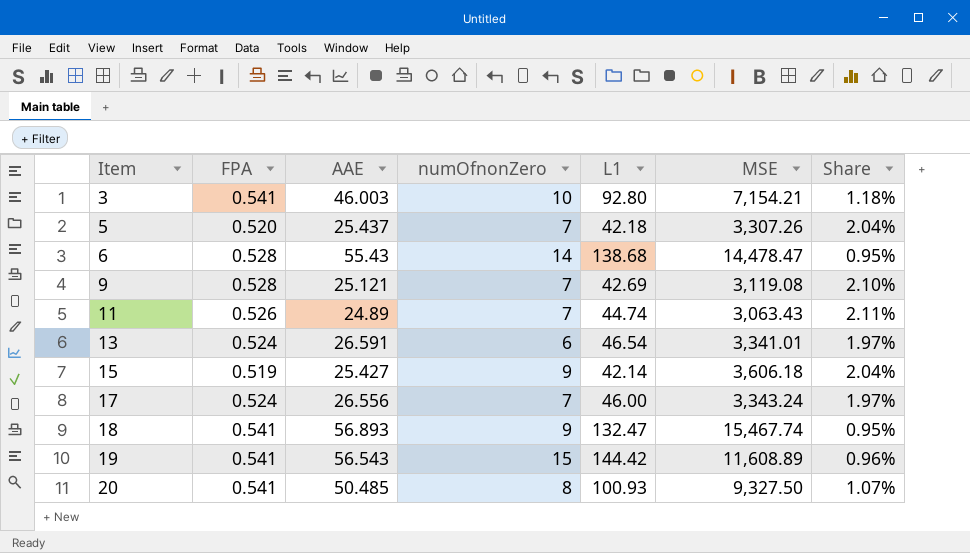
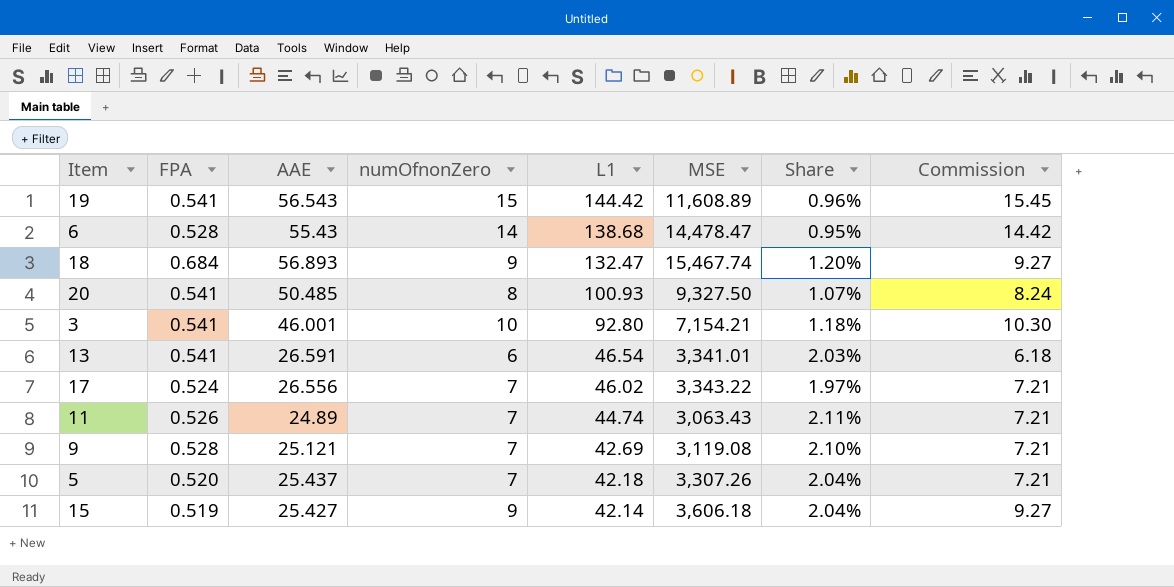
row order: Item ascending -> L1 descending
column Commission | formula: none -> [numOfnonZero] * 1.03
18 | FPA: 0.541 -> 0.684
18 | Share: 0.95% -> 1.20%
3 | AAE: 46.003 -> 46.001
13 | FPA: 0.524 -> 0.541
13 | Share: 1.97% -> 2.03%
17 | L1: 46.00 -> 46.02
17 | MSE: 3,343.24 -> 3,343.22

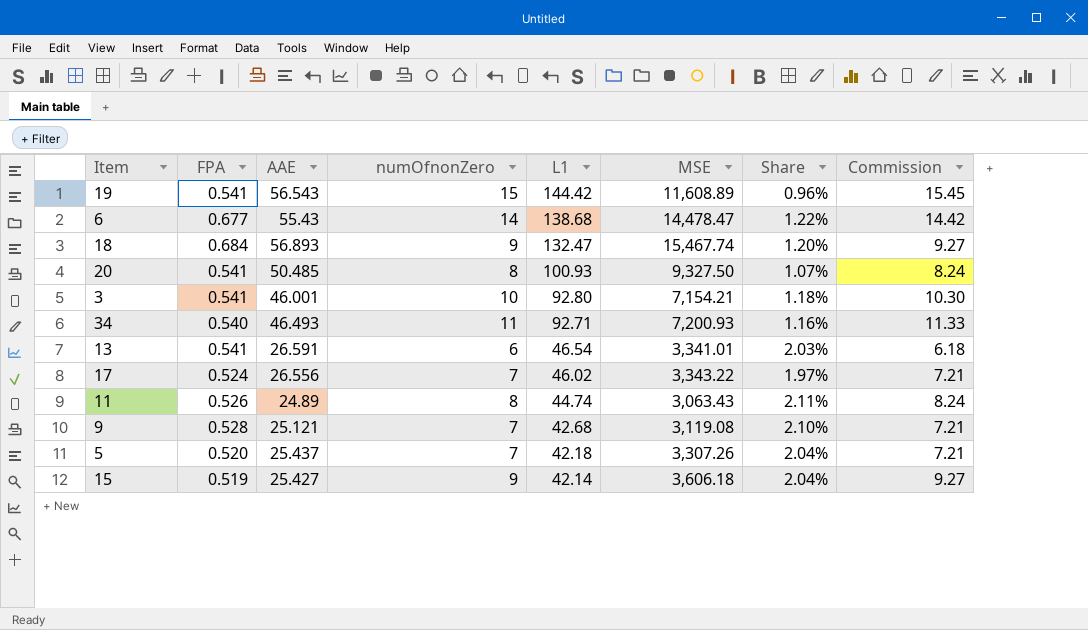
6 | FPA: 0.528 -> 0.677
6 | Share: 0.95% -> 1.22%
row 34: none -> 0.540 | 46.493 | 11 | 92.71 | 7,200.93 | 1.16% | 11.33
11 | numOfnonZero: 7 -> 8
11 | Commission: 7.21 -> 8.24
9 | L1: 42.69 -> 42.68

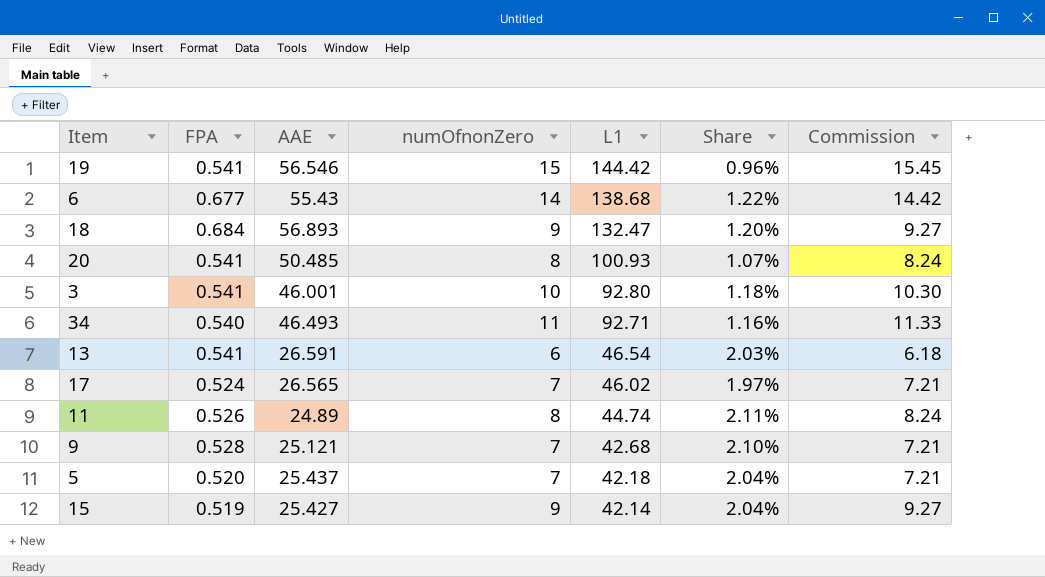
column MSE | position: 6 -> none
19 | AAE: 56.543 -> 56.546
17 | AAE: 26.556 -> 26.565

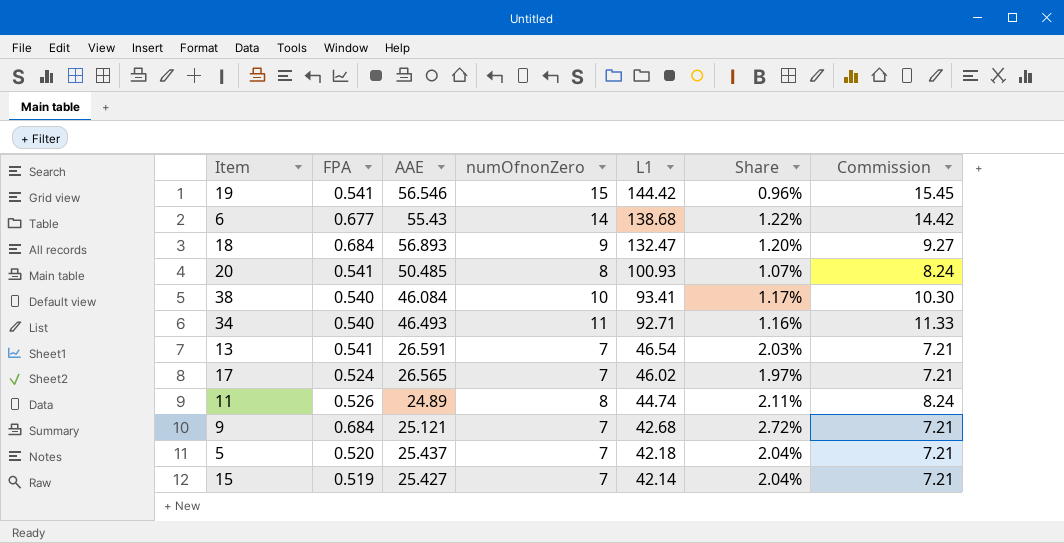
row 3: 0.541 | 46.001 | 10 | 92.80 | 1.18% | 10.30 -> none
row 38: none -> 0.540 | 46.084 | 10 | 93.41 | 1.17% | 10.30
13 | numOfnonZero: 6 -> 7
13 | Commission: 6.18 -> 7.21
9 | FPA: 0.528 -> 0.684
9 | Share: 2.10% -> 2.72%
15 | numOfnonZero: 9 -> 7
15 | Commission: 9.27 -> 7.21

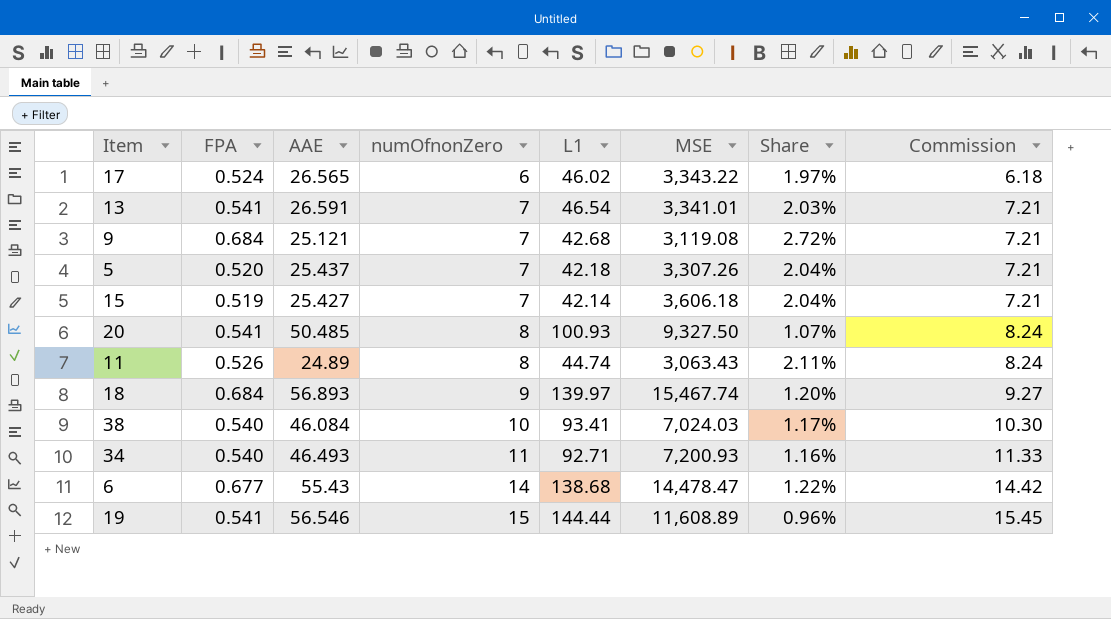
row order: L1 descending -> numOfnonZero ascending
column MSE | position: none -> 6
17 | numOfnonZero: 7 -> 6
17 | Commission: 7.21 -> 6.18
18 | L1: 132.47 -> 139.97
19 | L1: 144.42 -> 144.44

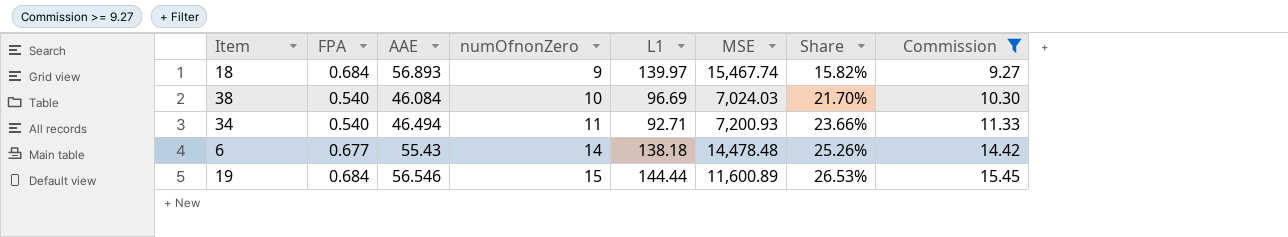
filter: none -> Commission >= 9.27
column Share | formula: [FPA] / [AAE] -> [numOfnonZero] / [AAE]
38 | L1: 93.41 -> 96.69
34 | AAE: 46.493 -> 46.494
6 | L1: 138.68 -> 138.18
6 | MSE: 14,478.47 -> 14,478.48
19 | FPA: 0.541 -> 0.684
19 | MSE: 11,608.89 -> 11,600.89

